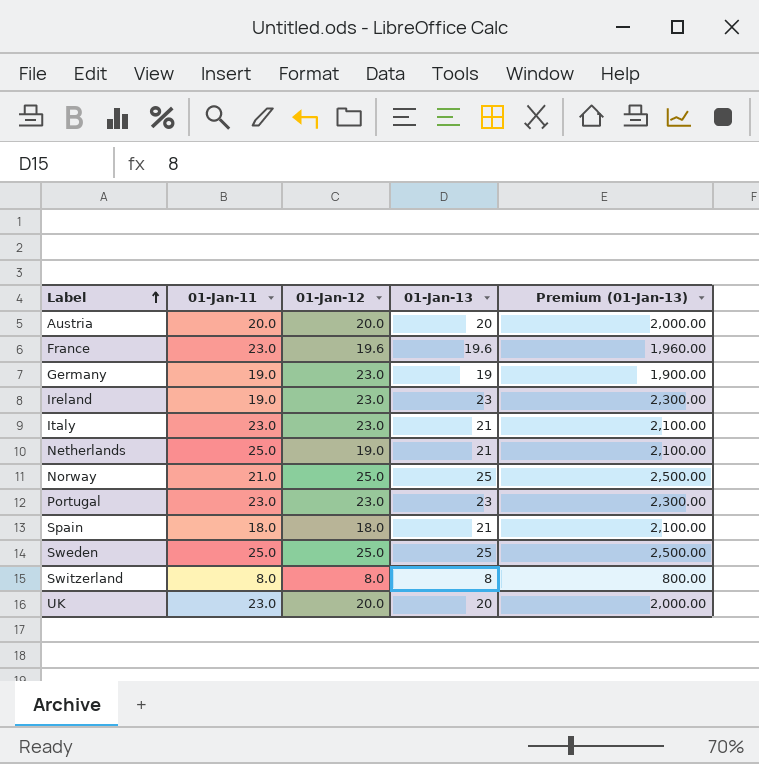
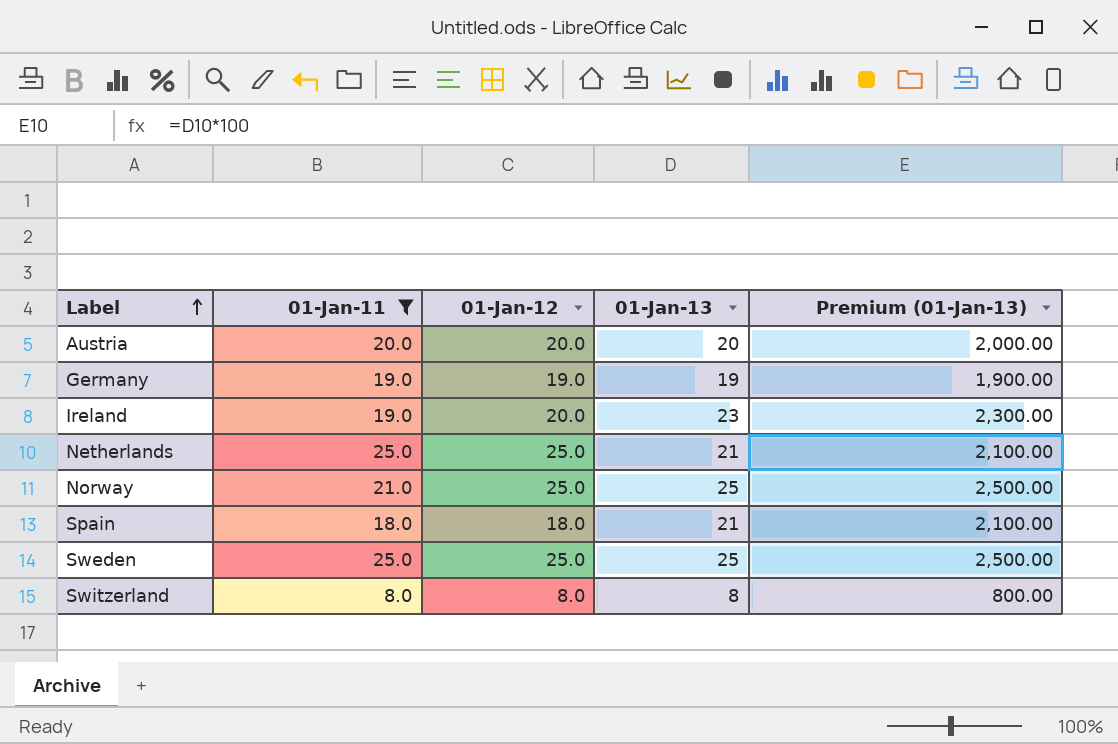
filter: none -> 01-Jan-11 != 23.0
Germany | 01-Jan-12: 23.0 -> 19.0
Ireland | 01-Jan-12: 23.0 -> 20.0
Netherlands | 01-Jan-12: 19.0 -> 25.0

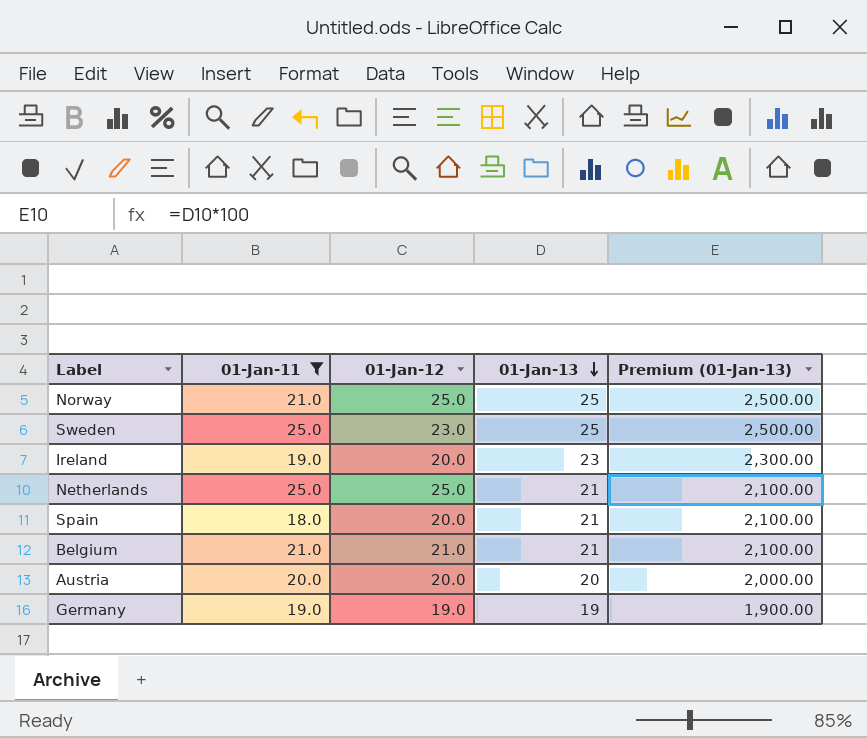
row order: Label ascending -> 01-Jan-13 descending
row Switzerland: 8.0 | 8.0 | 8 | 800.00 -> none
Sweden | 01-Jan-12: 25.0 -> 23.0
Spain | 01-Jan-12: 18.0 -> 20.0
row Belgium: none -> 21.0 | 21.0 | 21 | 2,100.00

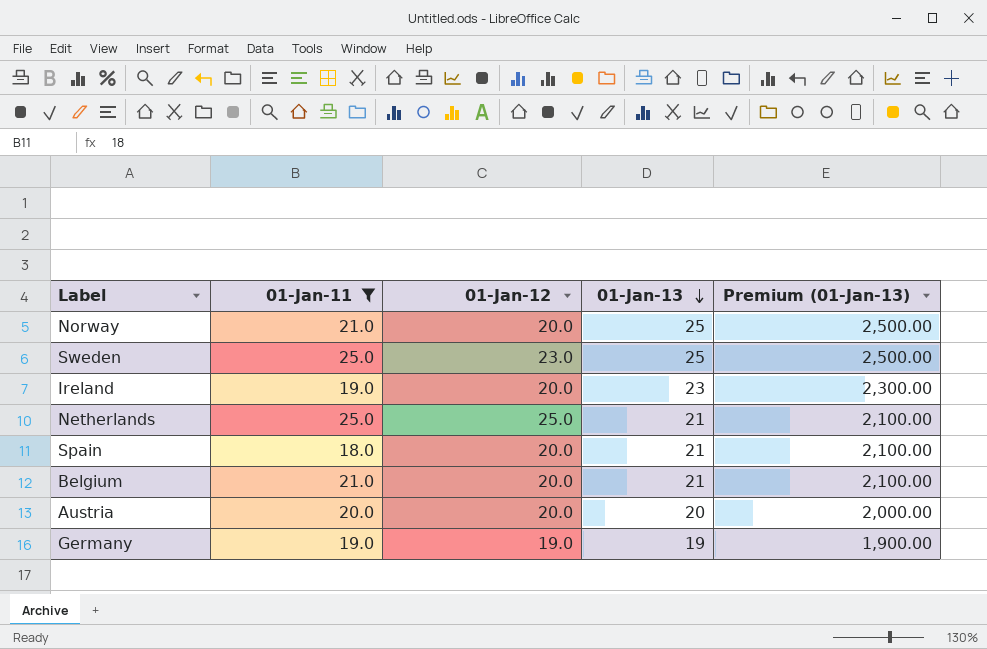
Norway | 01-Jan-12: 25.0 -> 20.0
Belgium | 01-Jan-12: 21.0 -> 20.0

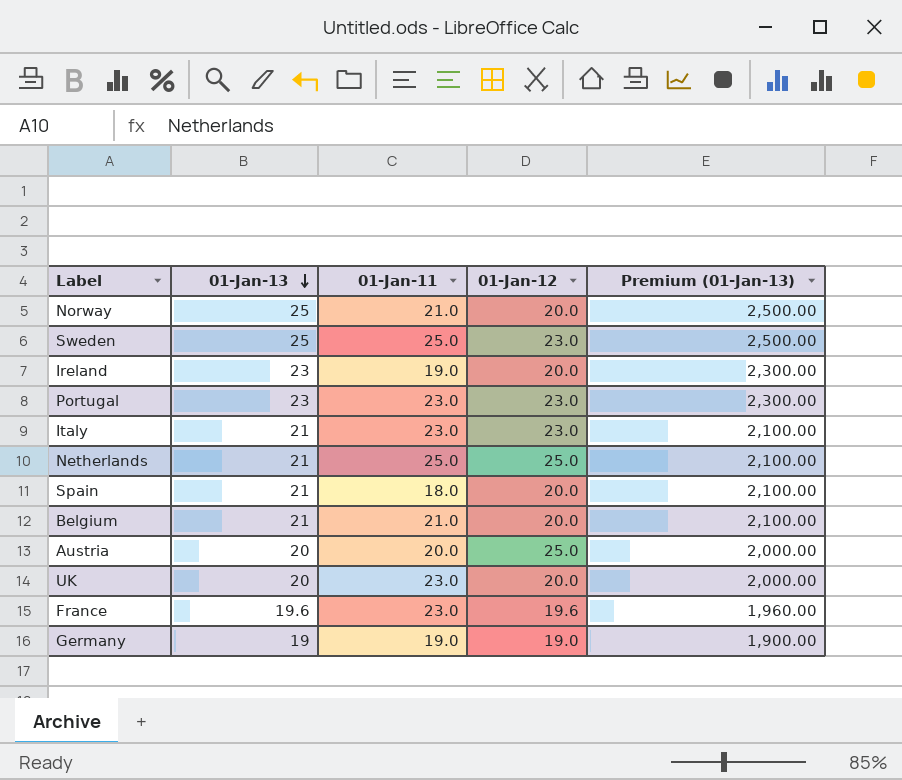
filter: 01-Jan-11 != 23.0 -> none
column 01-Jan-13 | position: 4 -> 2
Austria | 01-Jan-12: 20.0 -> 25.0

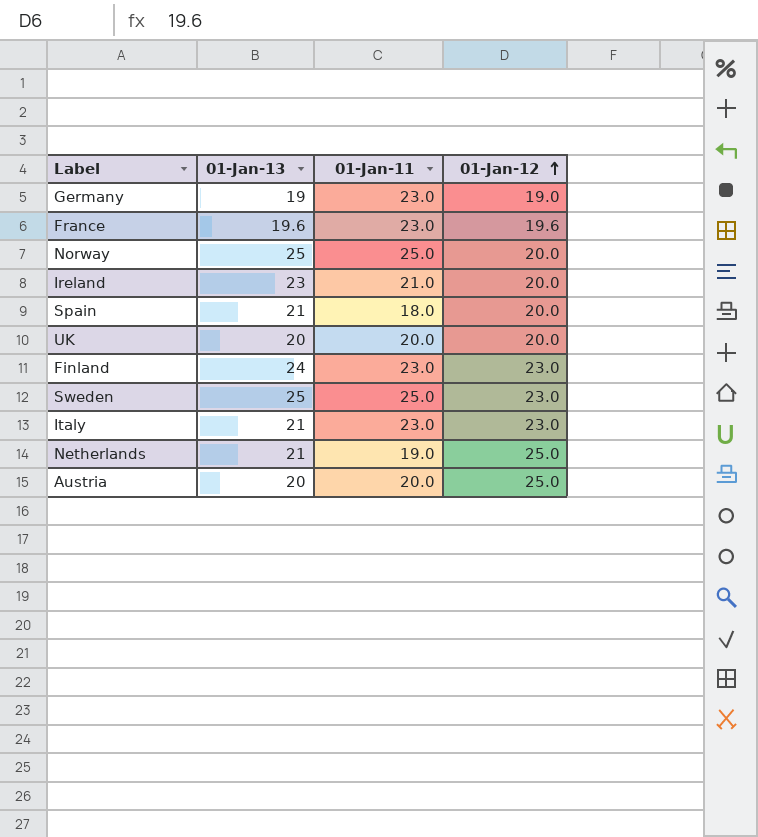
row order: 01-Jan-13 descending -> 01-Jan-12 ascending
column Premium (01-Jan-13) | formula: [01-Jan-13] * 100 -> none
row Portugal: 23 | 23.0 | 23.0 | 2,300.00 -> none
row Belgium: 21 | 21.0 | 20.0 | 2,100.00 -> none
Germany | 01-Jan-11: 19.0 -> 23.0
Norway | 01-Jan-11: 21.0 -> 25.0
Ireland | 01-Jan-11: 19.0 -> 21.0
UK | 01-Jan-11: 23.0 -> 20.0
row Finland: none -> 24 | 23.0 | 23.0
Netherlands | 01-Jan-11: 25.0 -> 19.0

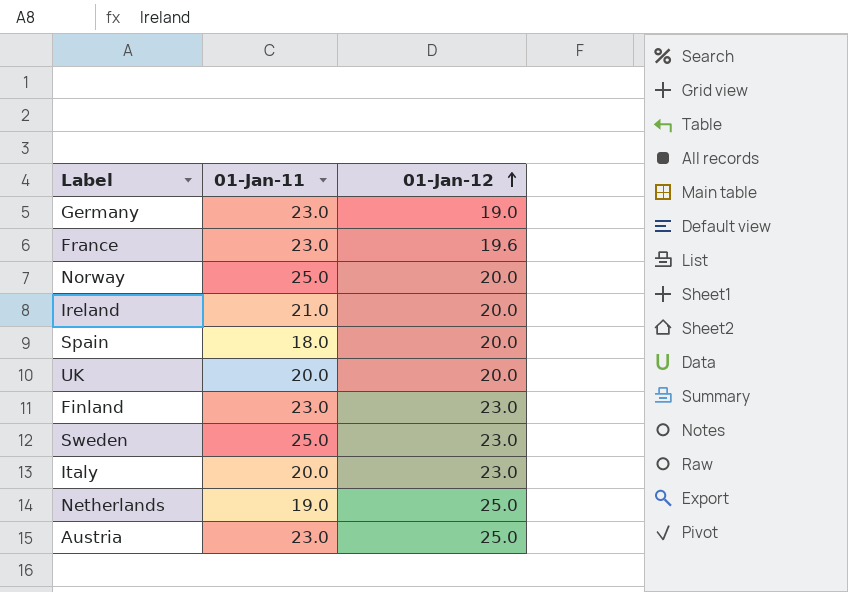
column 01-Jan-13 | position: 2 -> none
Italy | 01-Jan-11: 23.0 -> 20.0
Austria | 01-Jan-11: 20.0 -> 23.0

